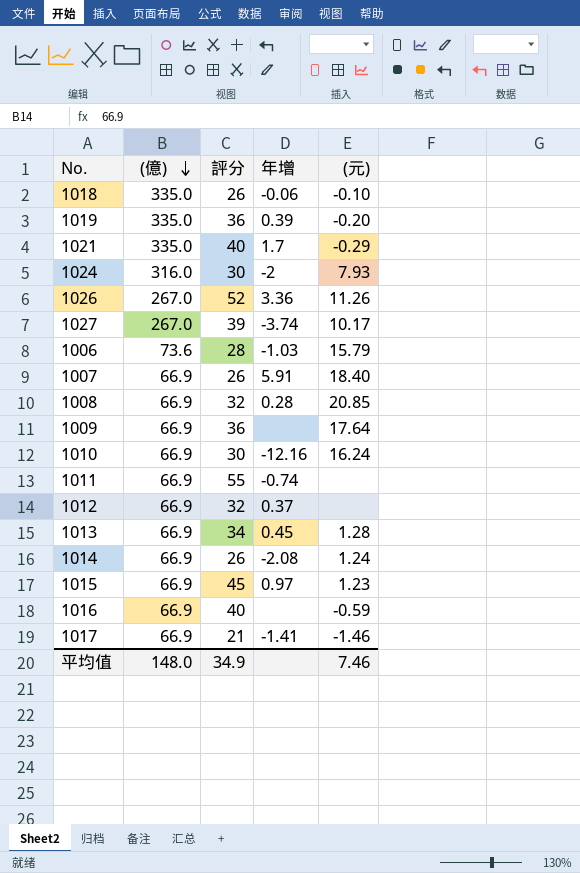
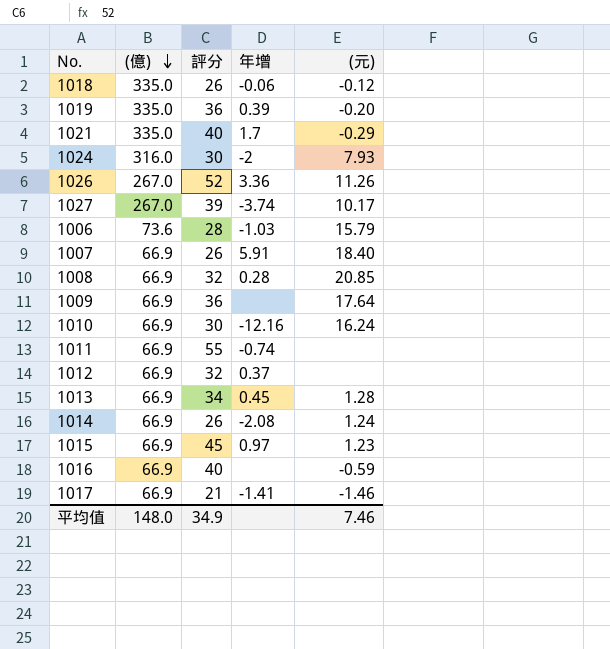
1018 | (元): -0.10 -> -0.12

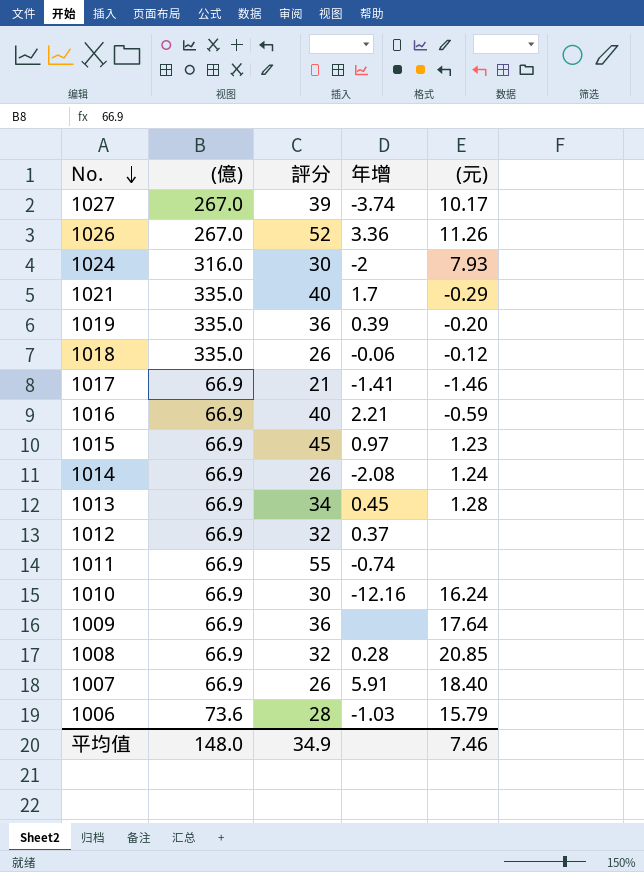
row order: (億) descending -> No. descending
1016 | 年增: none -> 2.21

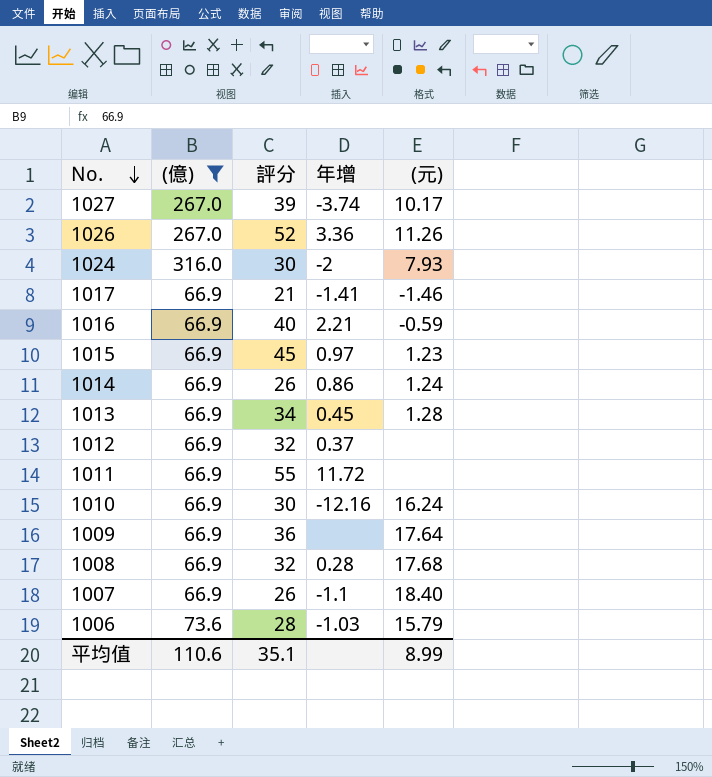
filter: none -> (億) != 335.0
1014 | 年增: -2.08 -> 0.86
1011 | 年增: -0.74 -> 11.72
1008 | (元): 20.85 -> 17.68
1007 | 年增: 5.91 -> -1.1
平均值 | (億): 148.0 -> 110.6
平均值 | 評分: 34.9 -> 35.1
平均值 | (元): 7.46 -> 8.99

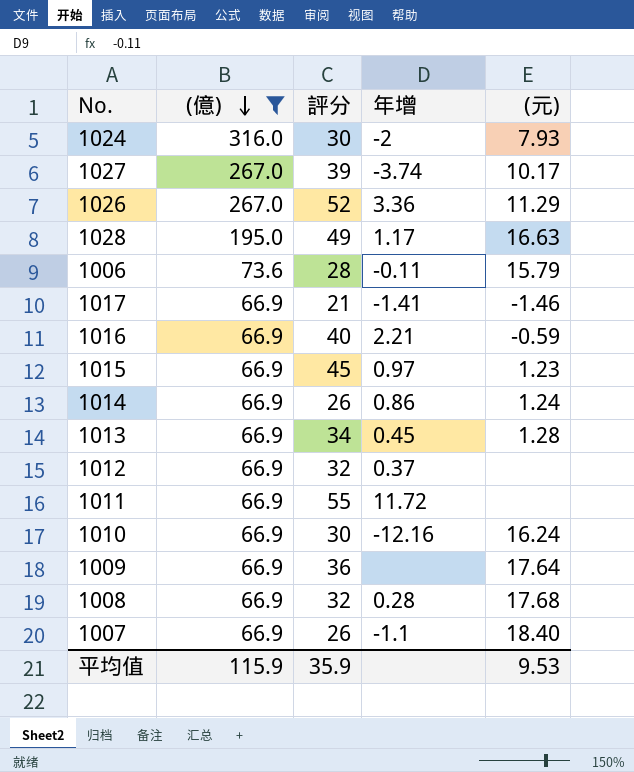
row order: No. descending -> (億) descending
1026 | (元): 11.26 -> 11.29
row 1028: none -> 195.0 | 49 | 1.17 | 16.63
1006 | 年增: -1.03 -> -0.11
平均值 | (億): 110.6 -> 115.9
平均值 | 評分: 35.1 -> 35.9
平均值 | (元): 8.99 -> 9.53

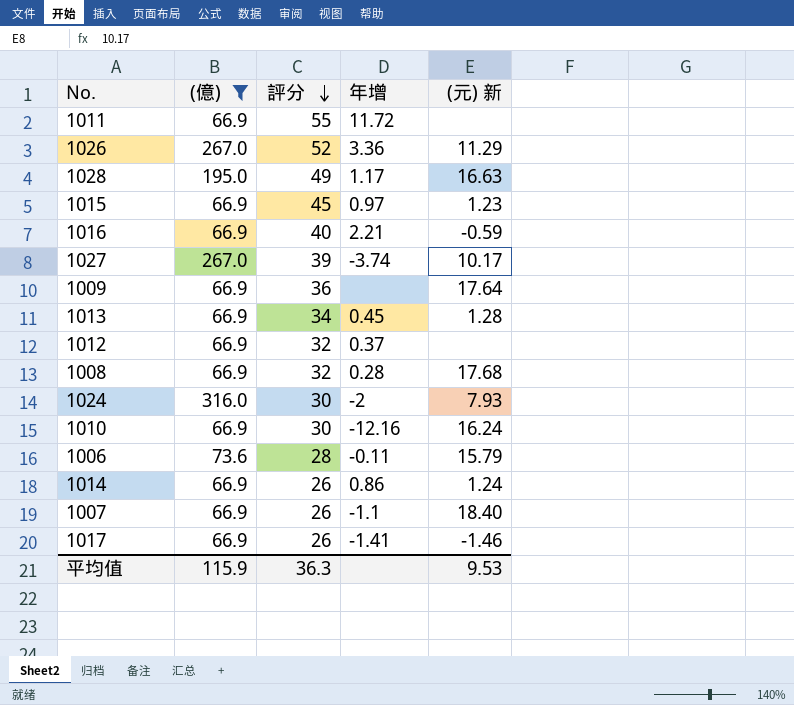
row order: (億) descending -> 評分 descending
column name: (元) -> (元) 新
1017 | 評分: 21 -> 26
平均值 | 評分: 35.9 -> 36.3

